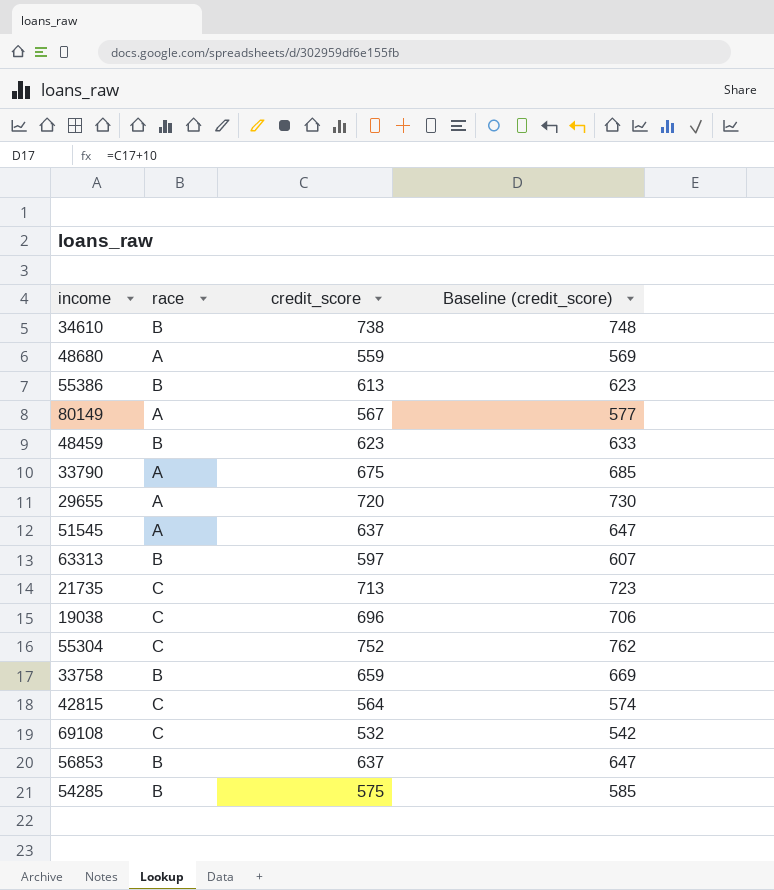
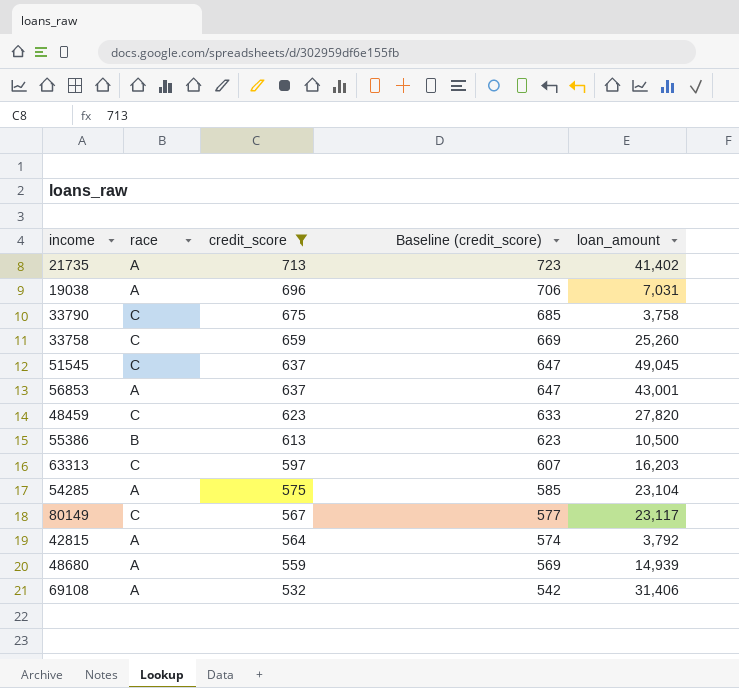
filter: none -> credit_score <= 713
row order: none -> credit_score descending
column loan_amount | position: none -> 5
21735 | race: C -> A
19038 | race: C -> A
33790 | race: A -> C
33758 | race: B -> C
51545 | race: A -> C
56853 | race: B -> A
48459 | race: B -> C
63313 | race: B -> C
54285 | race: B -> A
80149 | race: A -> C
42815 | race: C -> A
69108 | race: C -> A

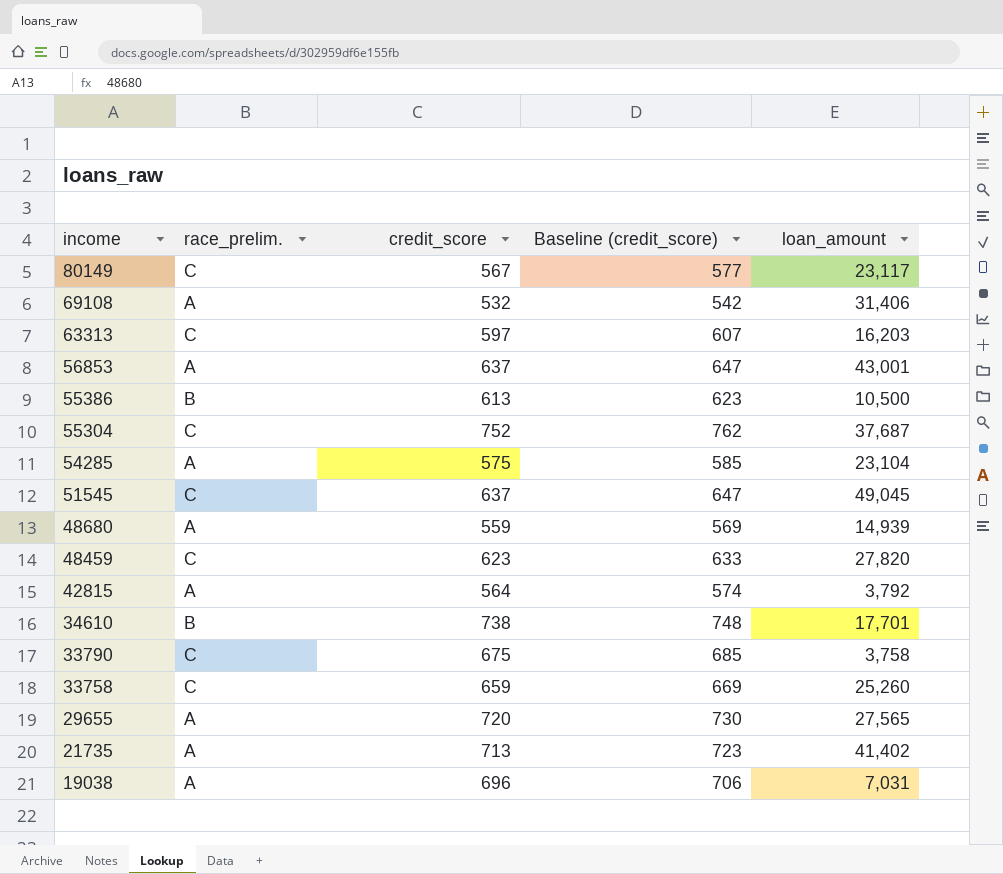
filter: credit_score <= 713 -> none
row order: credit_score descending -> income descending
column name: race -> race_prelim.

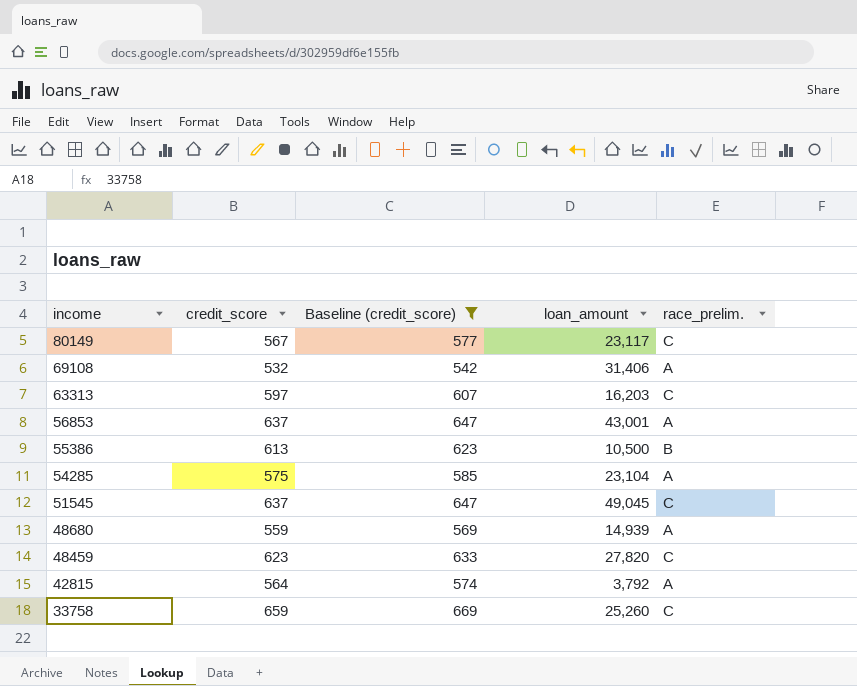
filter: none -> Baseline (credit_score) <= 669
column race_prelim. | position: 2 -> 5

